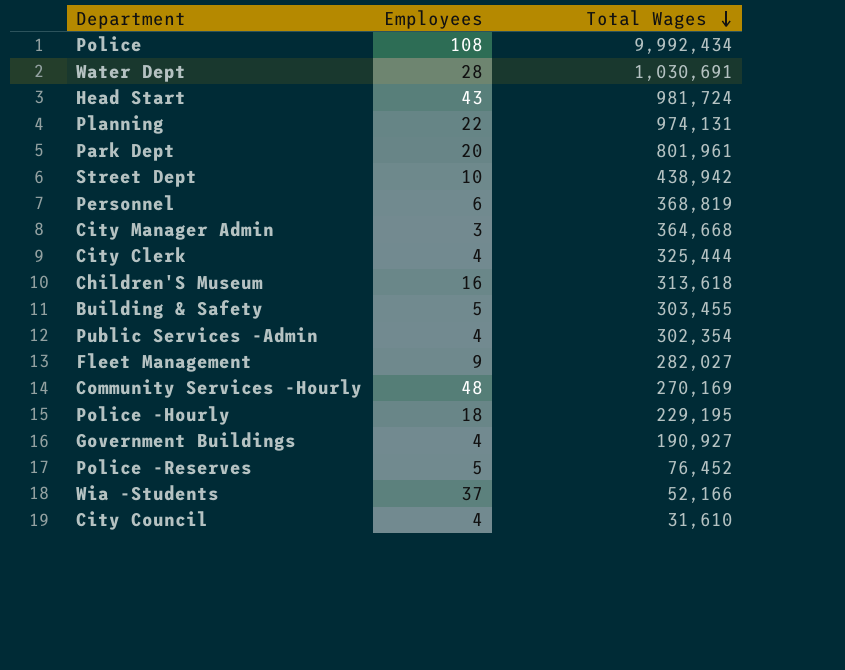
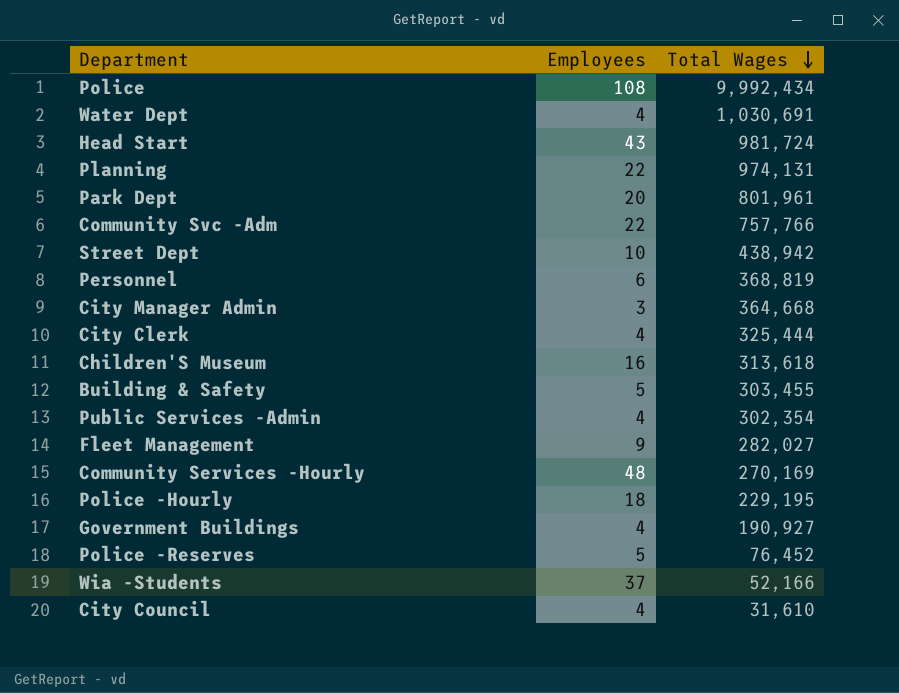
Water Dept | Employees: 28 -> 4
row Community Svc -Adm: none -> 22 | 757,766

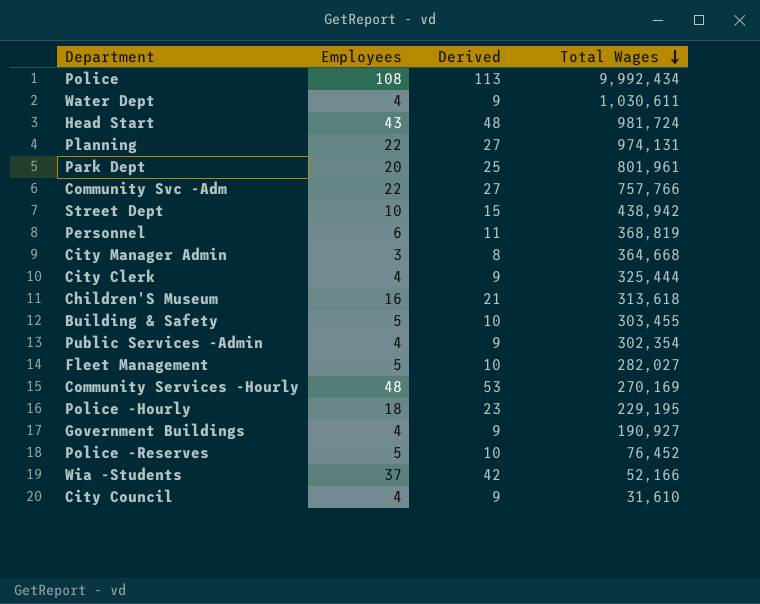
column Derived | formula: none -> [Employees] + 5
Water Dept | Total Wages: 1,030,691 -> 1,030,611
Fleet Management | Employees: 9 -> 5

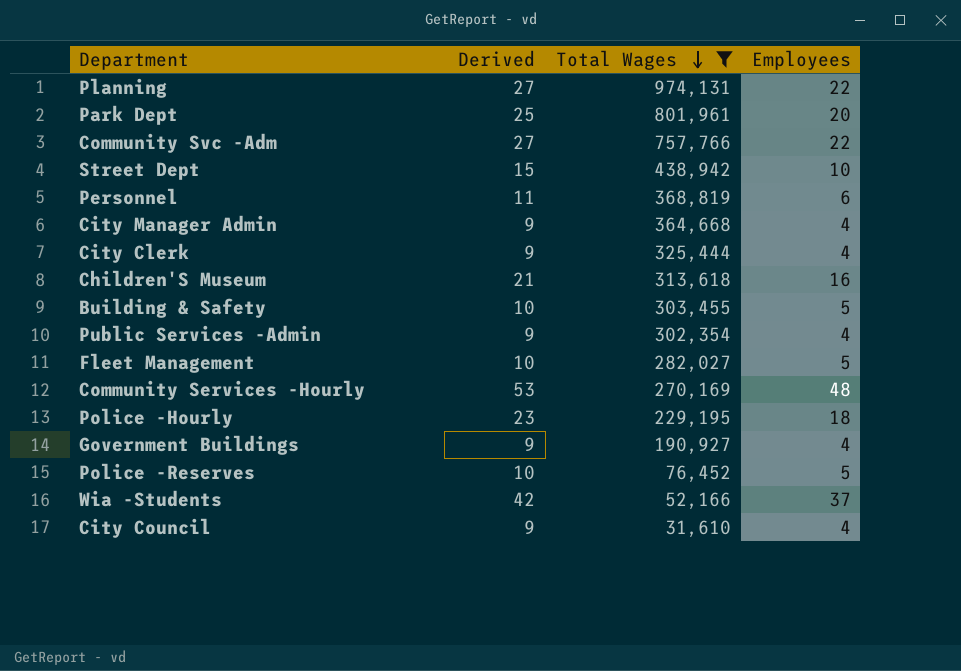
filter: none -> Total Wages <= 974,131
column Employees | position: 2 -> 4
City Manager Admin | Derived: 8 -> 9
City Manager Admin | Employees: 3 -> 4

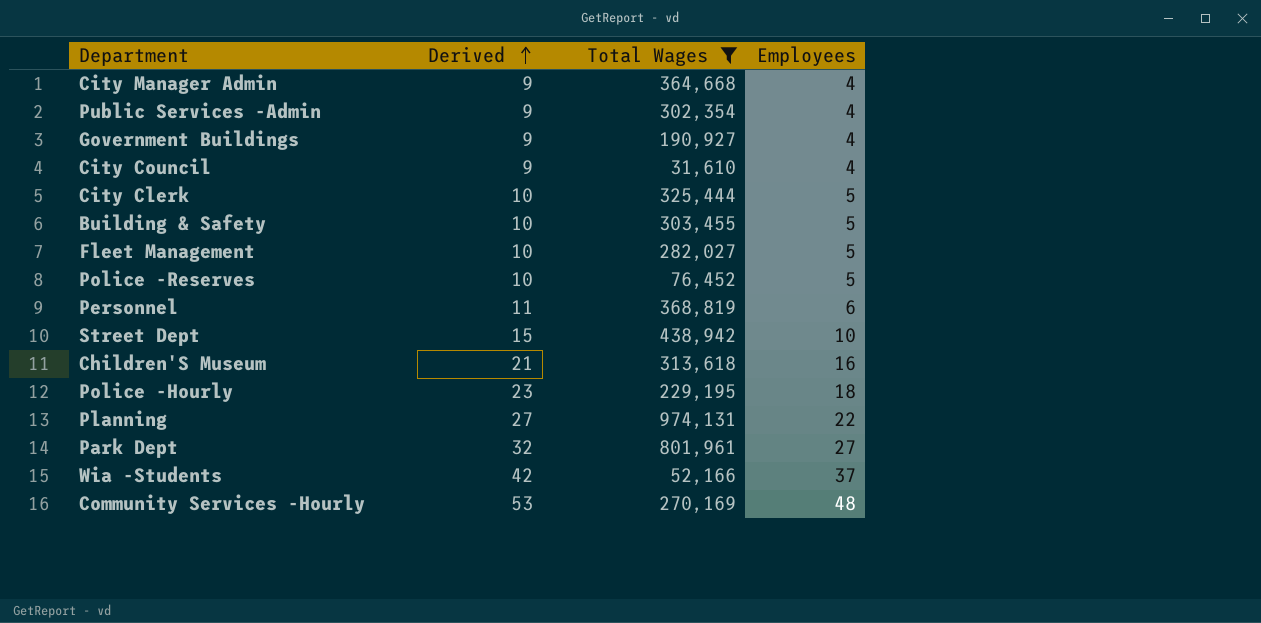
row order: Total Wages descending -> Derived ascending
row Community Svc -Adm: 27 | 757,766 | 22 -> none
City Clerk | Derived: 9 -> 10
City Clerk | Employees: 4 -> 5
Park Dept | Derived: 25 -> 32
Park Dept | Employees: 20 -> 27

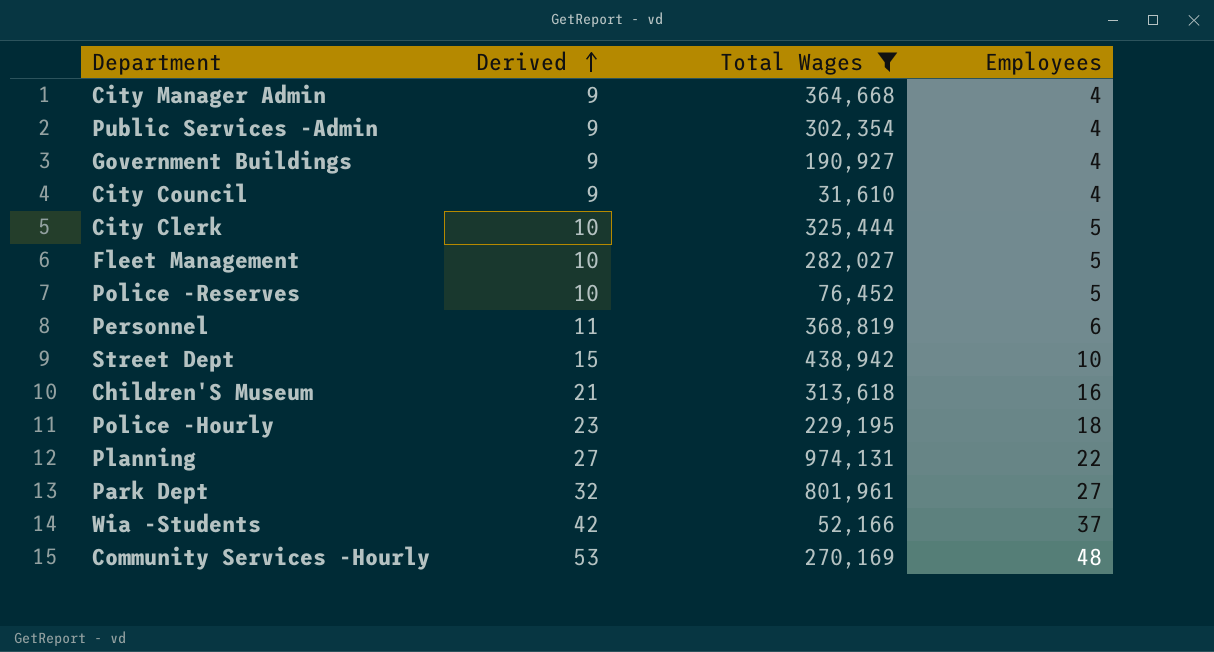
row Building & Safety: 10 | 303,455 | 5 -> none

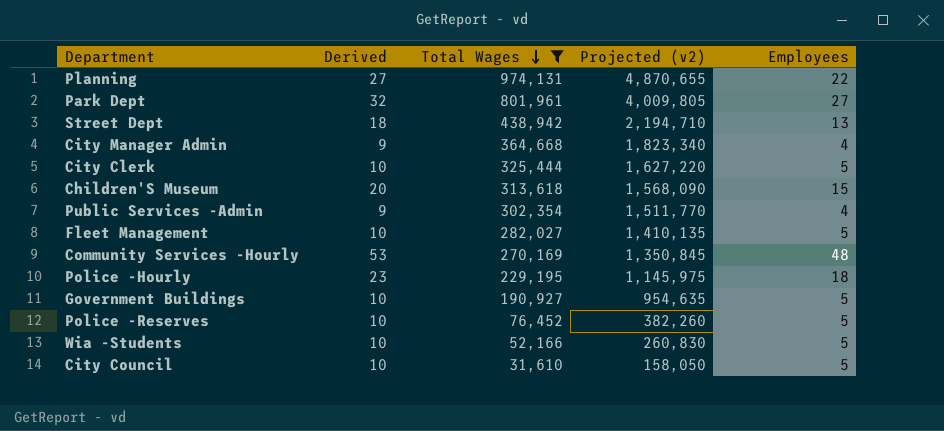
row order: Derived ascending -> Total Wages descending
column Projected (v2) | formula: none -> [Total Wages] * 5
row Personnel: 11 | 368,819 | 6 -> none
Street Dept | Derived: 15 -> 18
Street Dept | Employees: 10 -> 13
Children'S Museum | Derived: 21 -> 20
Children'S Museum | Employees: 16 -> 15
Government Buildings | Derived: 9 -> 10
Government Buildings | Employees: 4 -> 5
Wia -Students | Derived: 42 -> 10
Wia -Students | Employees: 37 -> 5
City Council | Derived: 9 -> 10
City Council | Employees: 4 -> 5

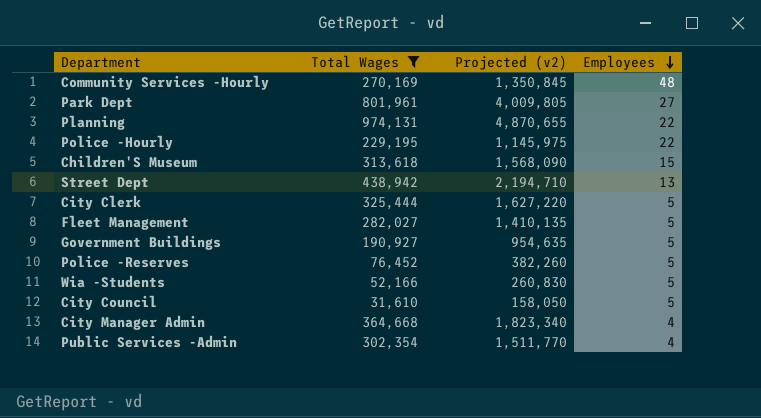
row order: Total Wages descending -> Employees descending
column Derived | formula: [Employees] + 5 -> none
Police -Hourly | Employees: 18 -> 22

